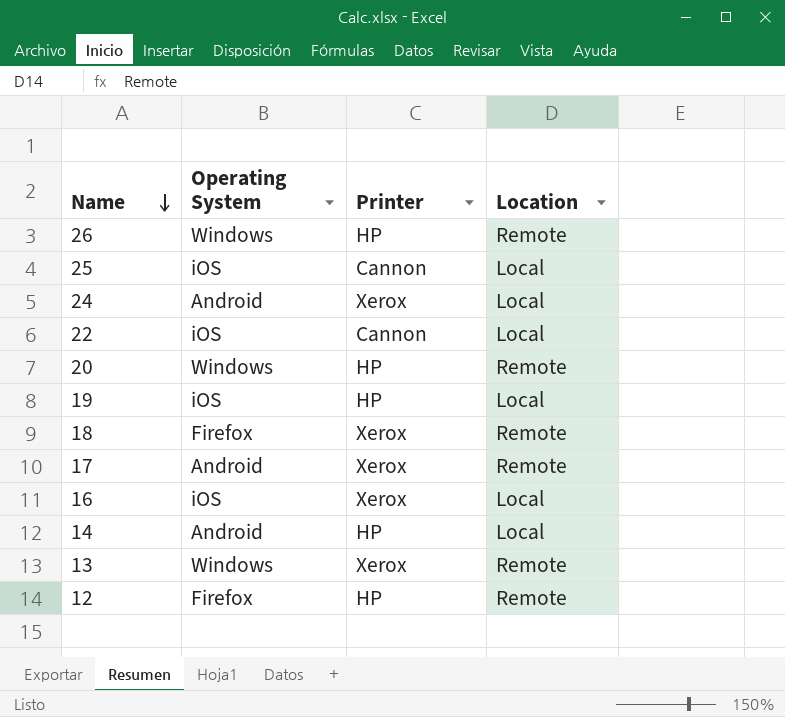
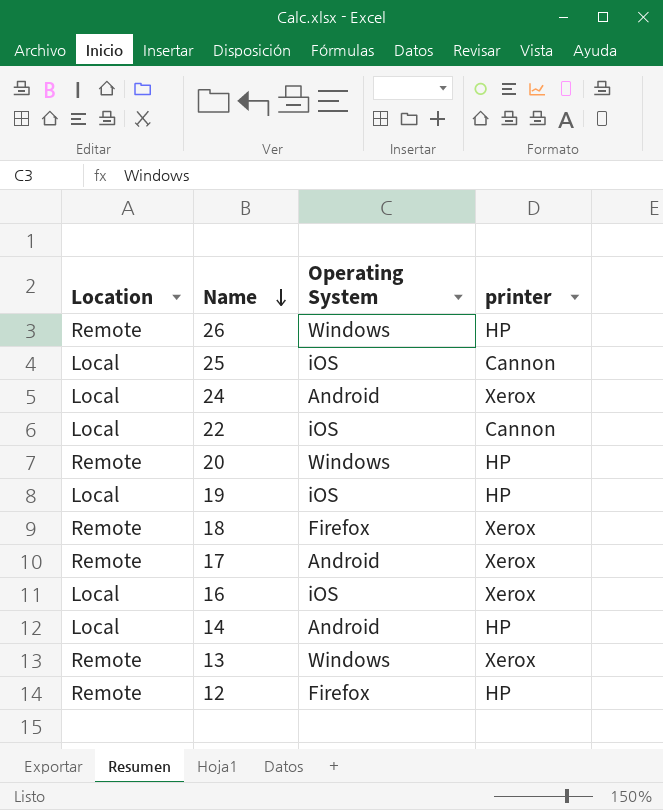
column Location | position: 4 -> 1
column name: Printer -> printer

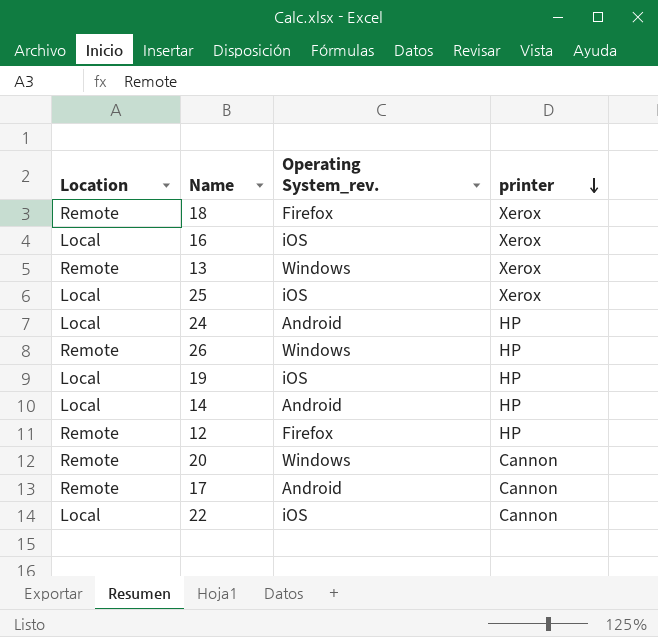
row order: Name descending -> printer descending
column name: Operating System -> Operating System_rev.
25 | printer: Cannon -> Xerox
24 | printer: Xerox -> HP
20 | printer: HP -> Cannon
17 | printer: Xerox -> Cannon

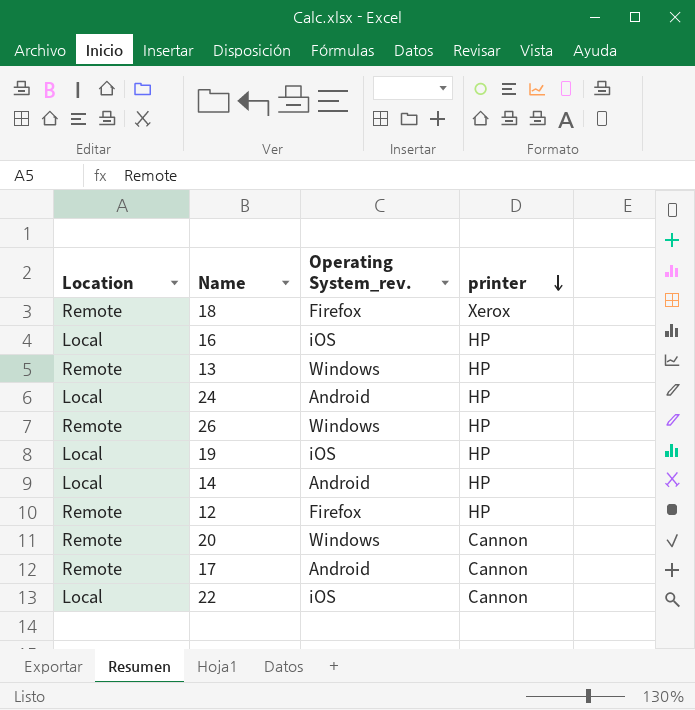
row 25: Local | iOS | Xerox -> none
16 | printer: Xerox -> HP
13 | printer: Xerox -> HP

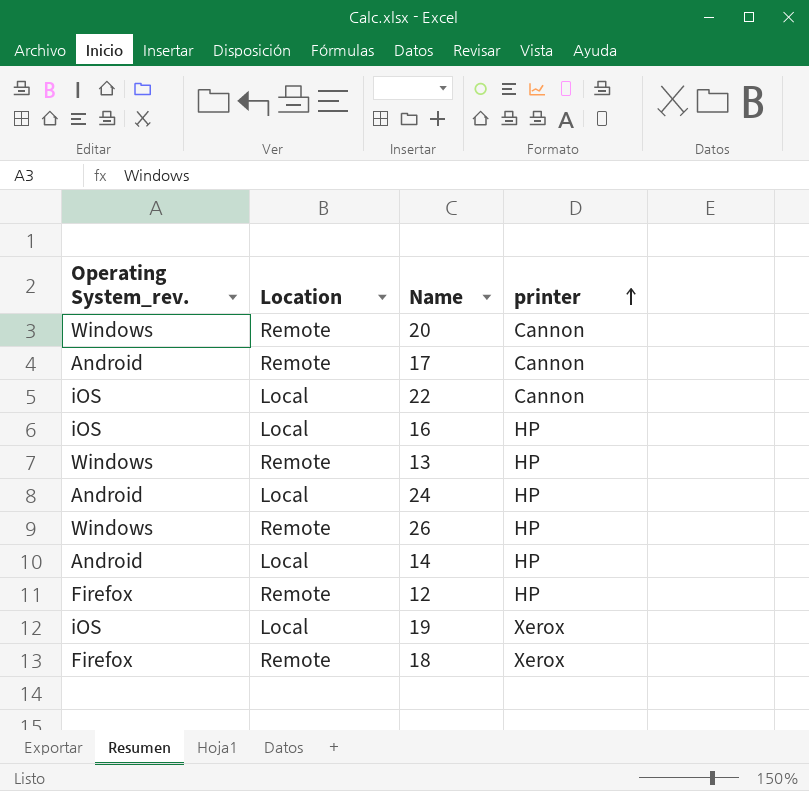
row order: printer descending -> printer ascending
column Operating System_rev. | position: 3 -> 1
19 | printer: HP -> Xerox

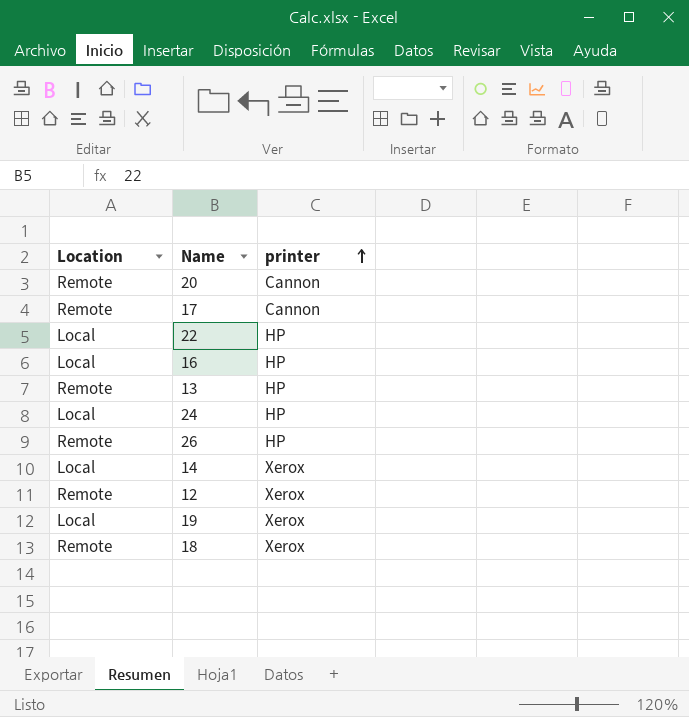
column Operating System_rev. | position: 1 -> none
22 | printer: Cannon -> HP
14 | printer: HP -> Xerox
12 | printer: HP -> Xerox

